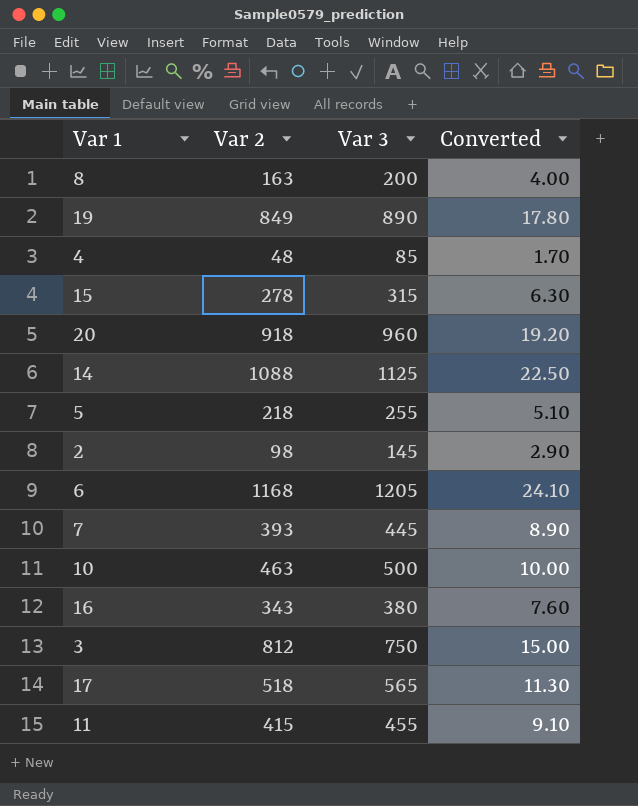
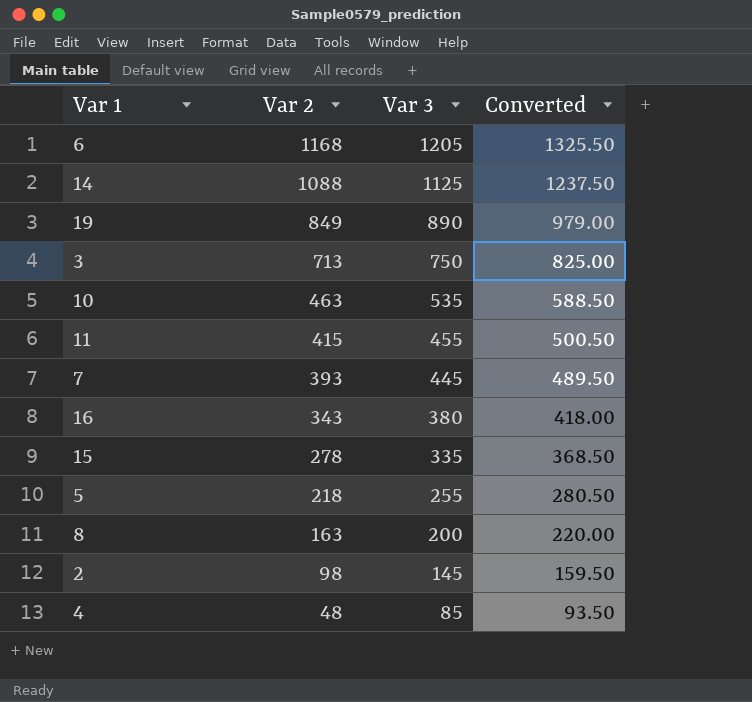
row order: none -> Var 2 descending
column Converted | formula: [Var 3] * 0.02 -> [Var 3] * 1.1
row 20: 918 | 960 | 19.20 -> none
row 17: 518 | 565 | 11.30 -> none
3 | Var 2: 812 -> 713
10 | Var 3: 500 -> 535
15 | Var 3: 315 -> 335

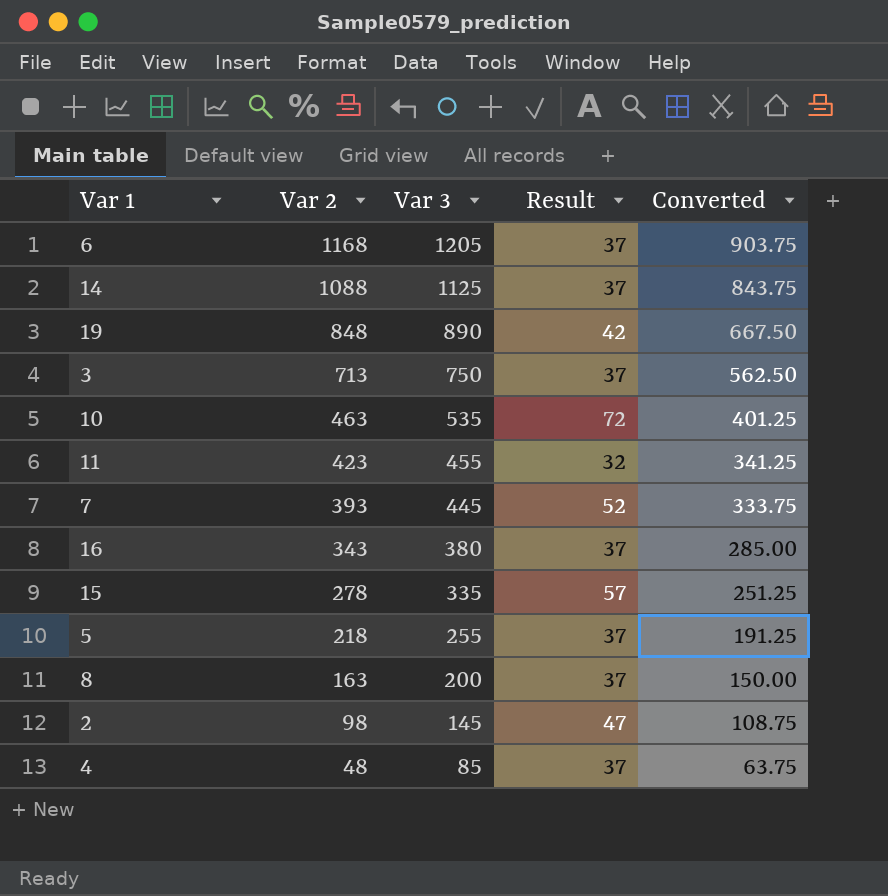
column Result | formula: none -> [Var 3] - [Var 2]
column Converted | formula: [Var 3] * 1.1 -> [Var 3] * 0.75
19 | Var 2: 849 -> 848
11 | Var 2: 415 -> 423

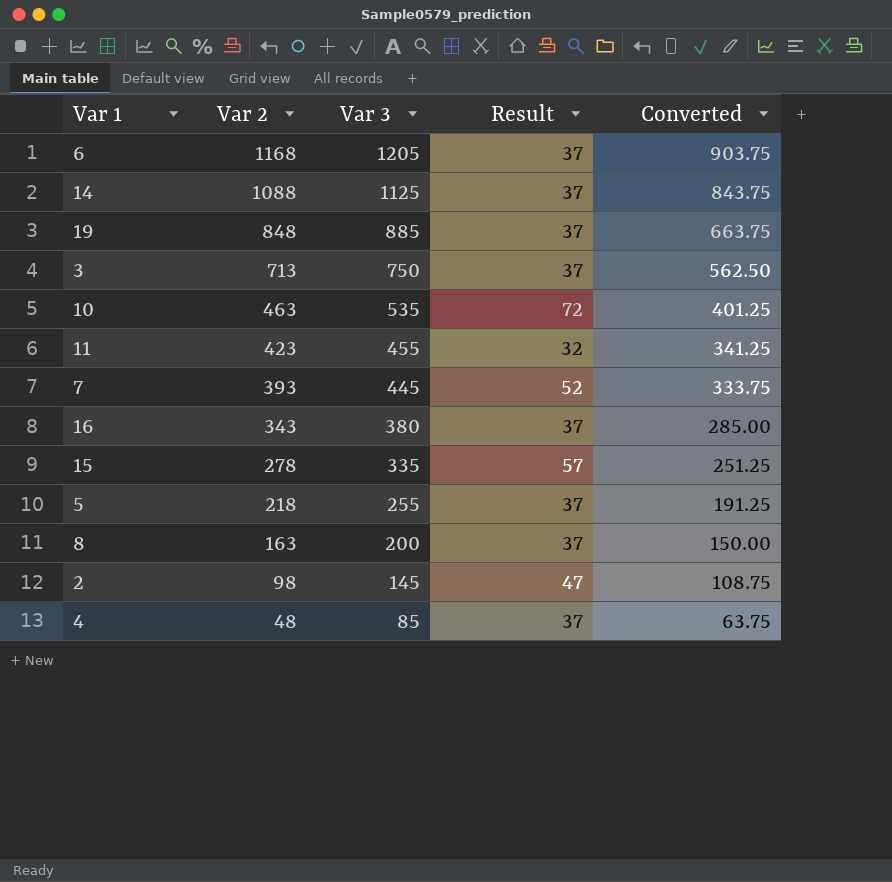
19 | Var 3: 890 -> 885
19 | Result: 42 -> 37
19 | Converted: 667.50 -> 663.75

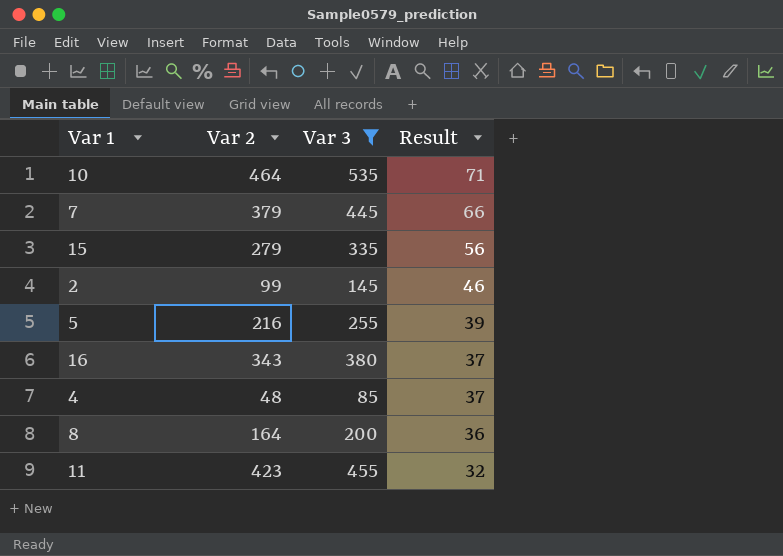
filter: none -> Var 3 <= 535
row order: Var 2 descending -> Result descending
column Converted | formula: [Var 3] * 0.75 -> none
10 | Var 2: 463 -> 464
10 | Result: 72 -> 71
7 | Var 2: 393 -> 379
7 | Result: 52 -> 66
15 | Var 2: 278 -> 279
15 | Result: 57 -> 56
2 | Var 2: 98 -> 99
2 | Result: 47 -> 46
5 | Var 2: 218 -> 216
5 | Result: 37 -> 39
8 | Var 2: 163 -> 164
8 | Result: 37 -> 36

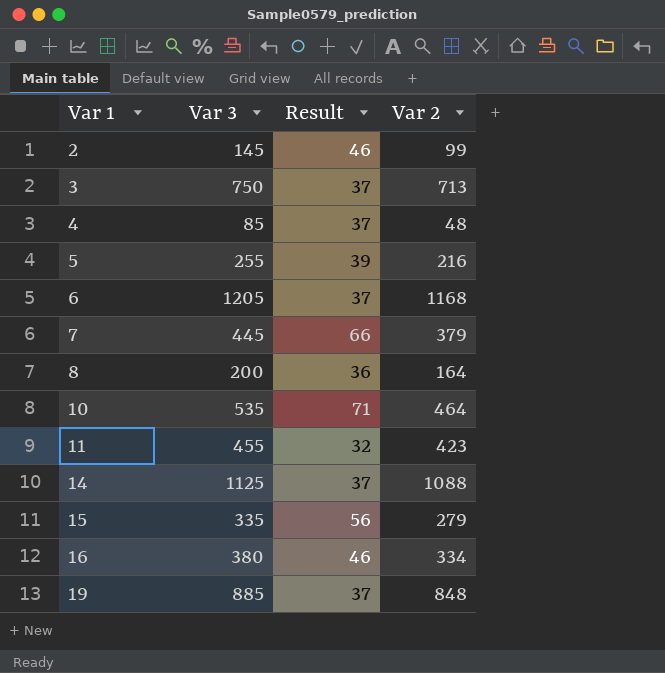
filter: Var 3 <= 535 -> none
row order: Result descending -> Var 1 ascending
column Var 2 | position: 2 -> 4
16 | Result: 37 -> 46
16 | Var 2: 343 -> 334

